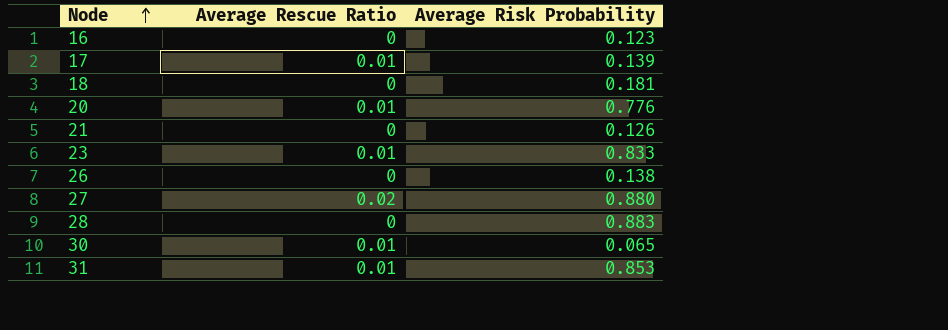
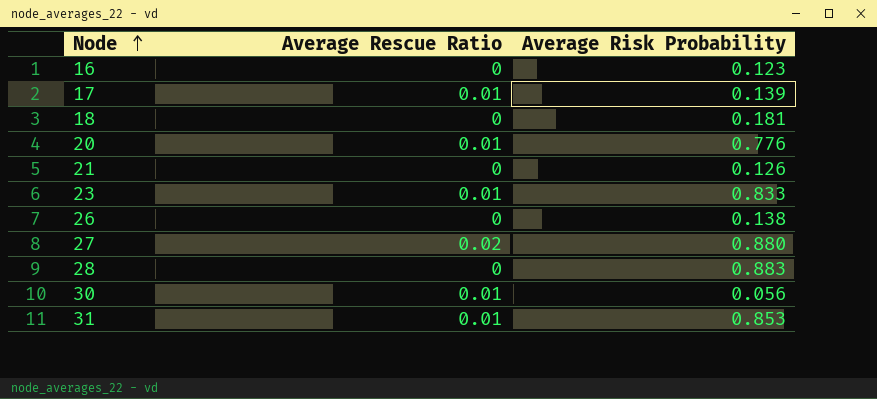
30 | Average Risk Probability: 0.065 -> 0.056

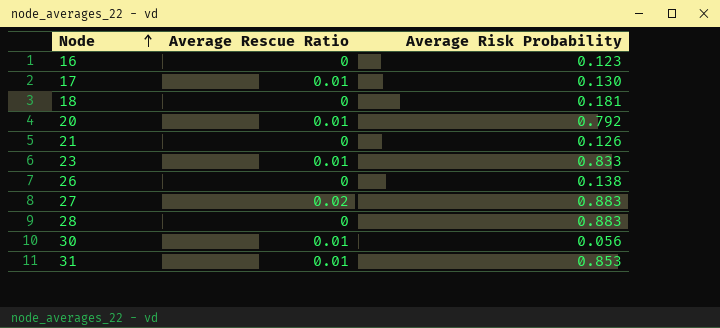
17 | Average Risk Probability: 0.139 -> 0.130
20 | Average Risk Probability: 0.776 -> 0.792
27 | Average Risk Probability: 0.880 -> 0.883

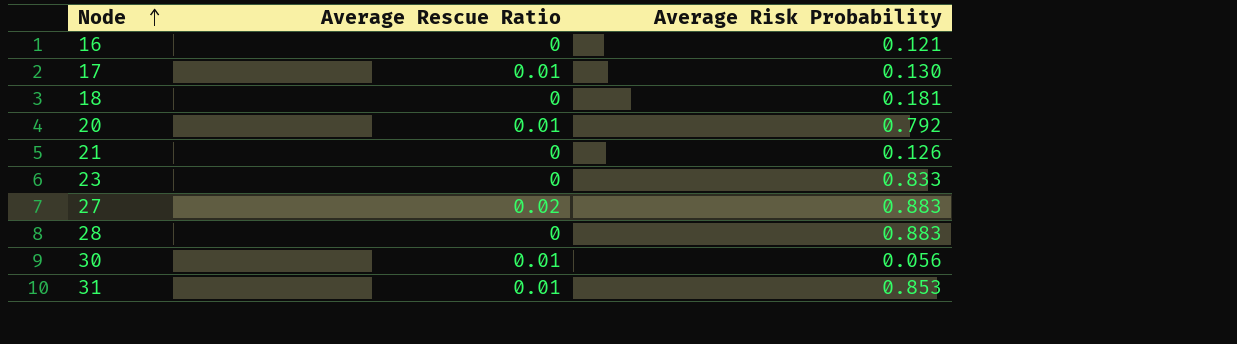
row 26: 0 | 0.138 -> none
16 | Average Risk Probability: 0.123 -> 0.121
23 | Average Rescue Ratio: 0.01 -> 0

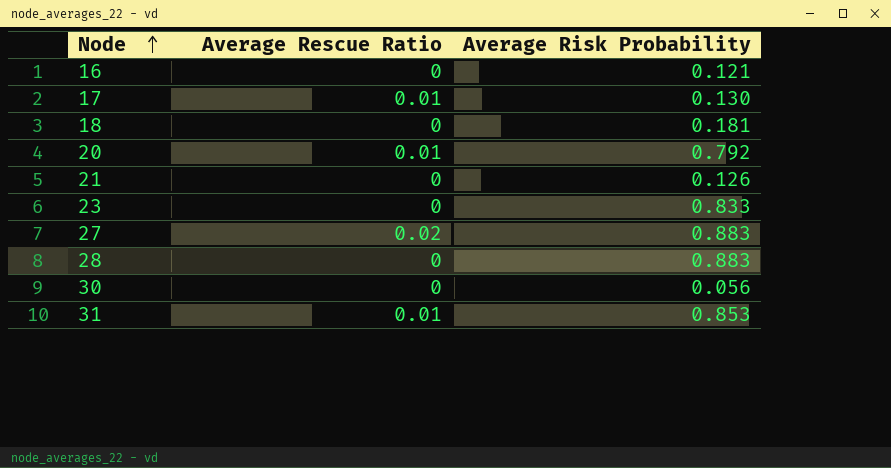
30 | Average Rescue Ratio: 0.01 -> 0

